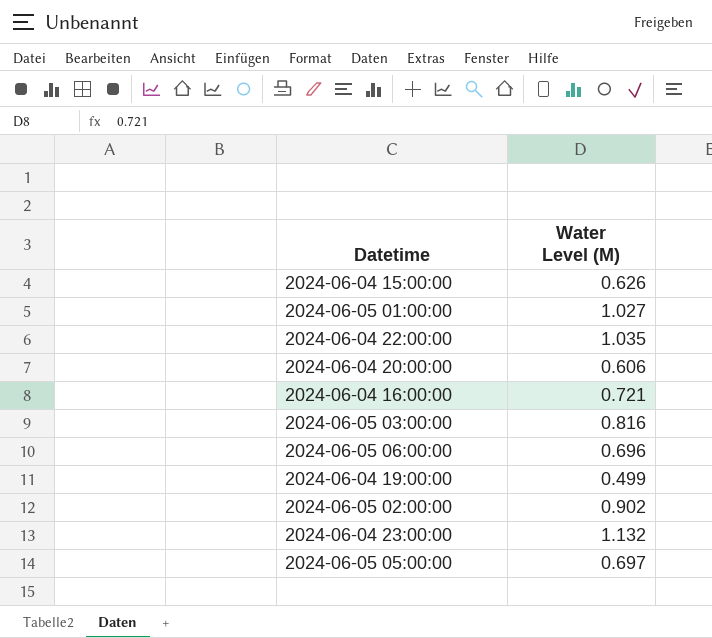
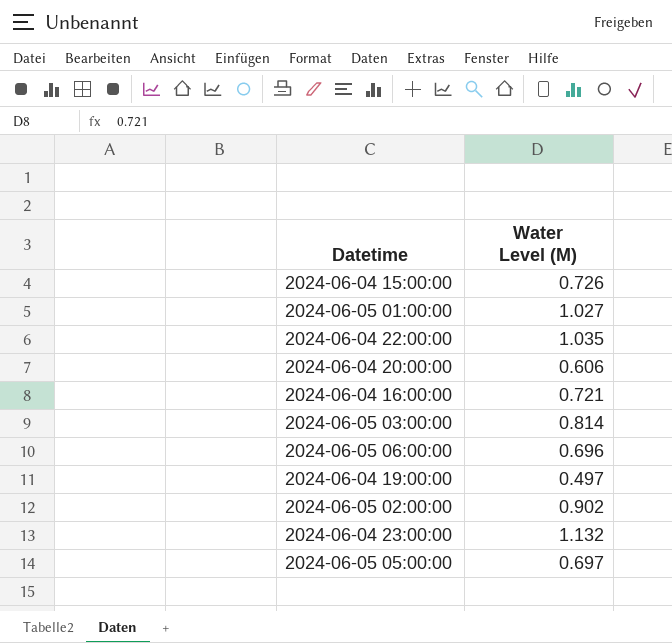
2024-06-04 15:00:00 | Water Level (M): 0.626 -> 0.726
2024-06-05 03:00:00 | Water Level (M): 0.816 -> 0.814
2024-06-04 19:00:00 | Water Level (M): 0.499 -> 0.497

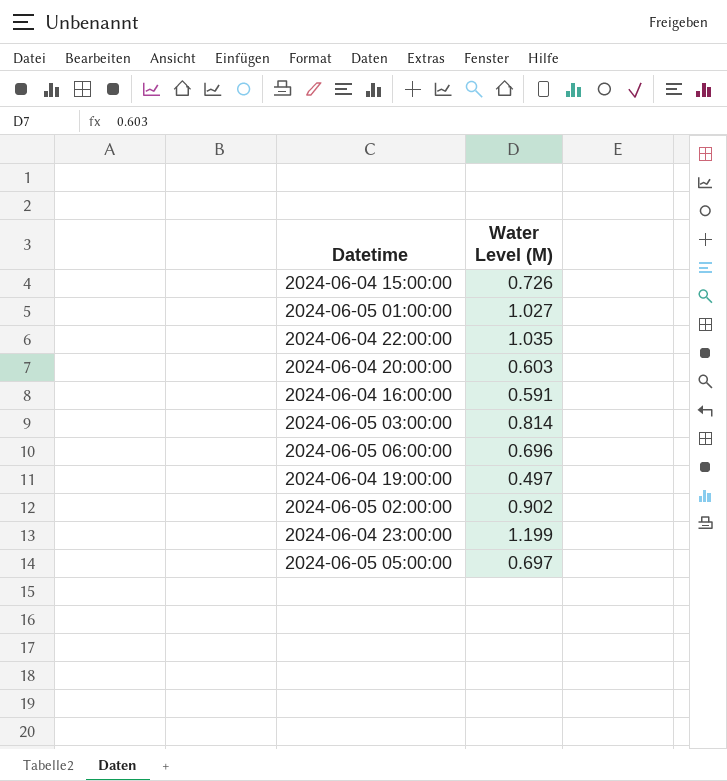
2024-06-04 20:00:00 | Water Level (M): 0.606 -> 0.603
2024-06-04 16:00:00 | Water Level (M): 0.721 -> 0.591
2024-06-04 23:00:00 | Water Level (M): 1.132 -> 1.199

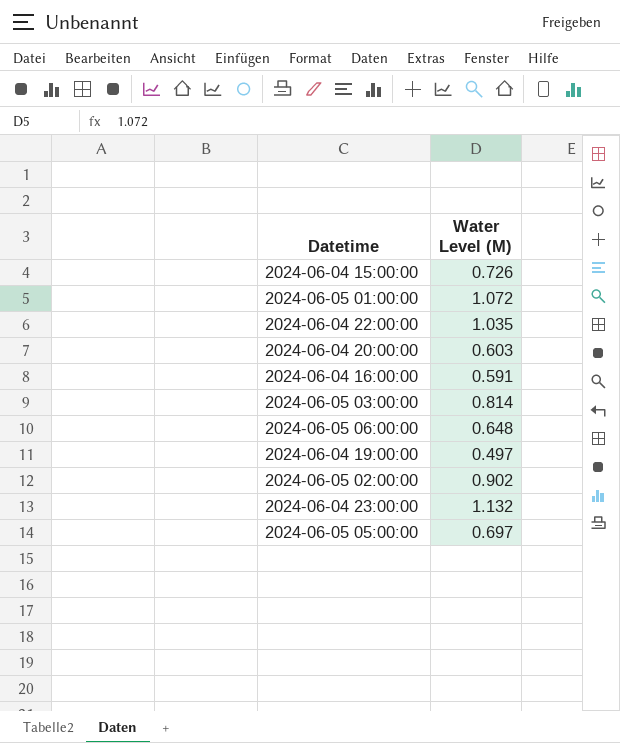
2024-06-05 01:00:00 | Water Level (M): 1.027 -> 1.072
2024-06-05 06:00:00 | Water Level (M): 0.696 -> 0.648
2024-06-04 23:00:00 | Water Level (M): 1.199 -> 1.132

